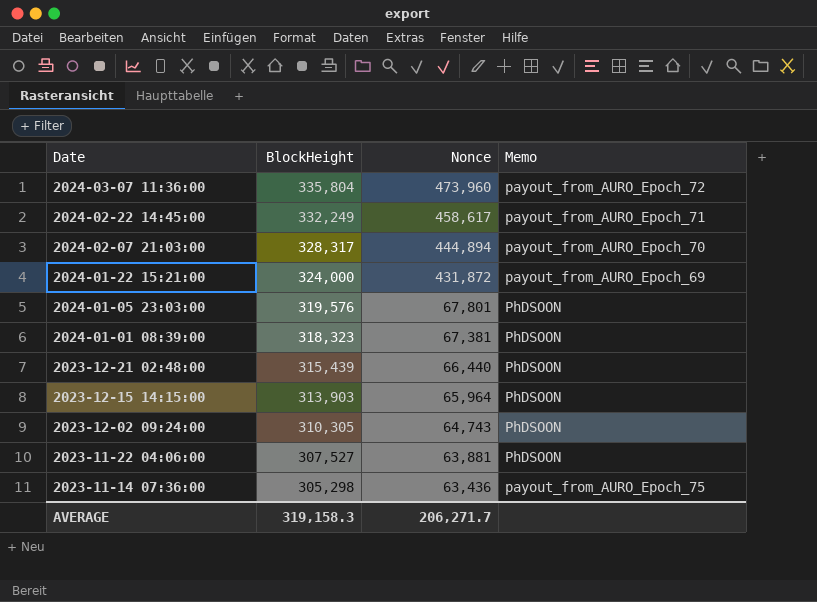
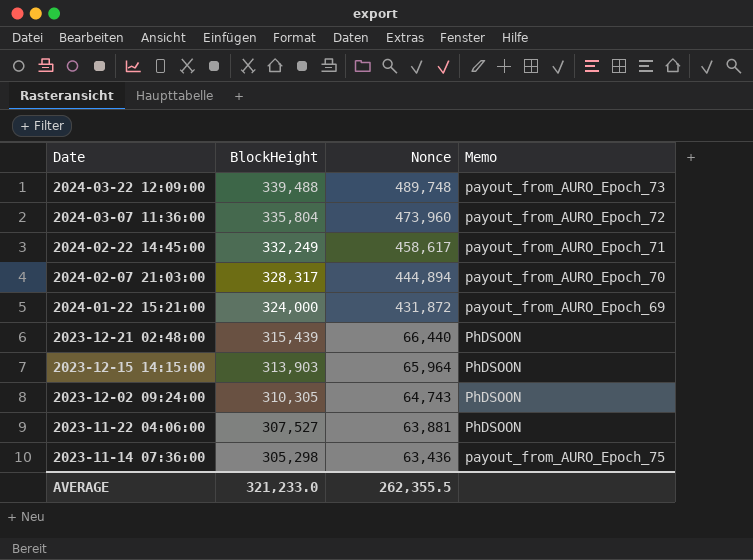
row 2024-01-05 23:03:00: 319,576 | 67,801 | PhDSOON -> none
row 2024-01-01 08:39:00: 318,323 | 67,381 | PhDSOON -> none
row 2024-03-22 12:09:00: none -> 339,488 | 489,748 | payout_from_AURO_Epoch_73
AVERAGE | BlockHeight: 319,158.3 -> 321,233.0
AVERAGE | Nonce: 206,271.7 -> 262,355.5

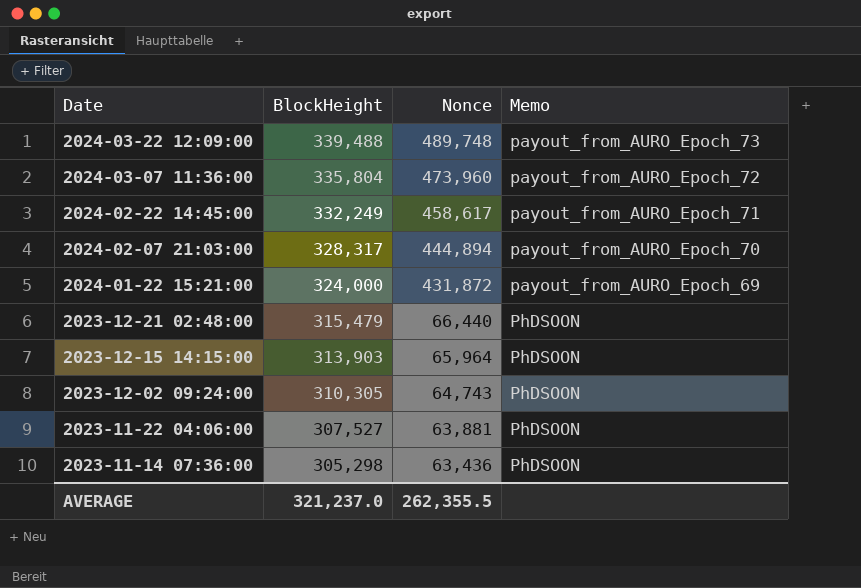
2023-12-21 02:48:00 | BlockHeight: 315,439 -> 315,479
2023-11-14 07:36:00 | Memo: payout_from_AURO_Epoch_75 -> PhDSOON
AVERAGE | BlockHeight: 321,233.0 -> 321,237.0

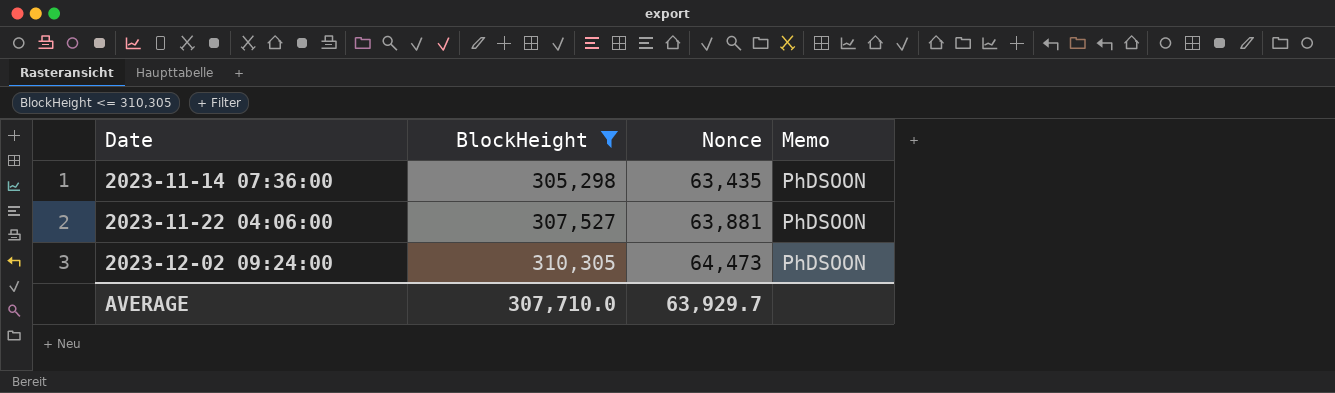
filter: none -> BlockHeight <= 310,305
row order: Date descending -> Date ascending
2023-11-14 07:36:00 | Nonce: 63,436 -> 63,435
2023-12-02 09:24:00 | Nonce: 64,743 -> 64,473
AVERAGE | BlockHeight: 321,237.0 -> 307,710.0
AVERAGE | Nonce: 262,355.5 -> 63,929.7

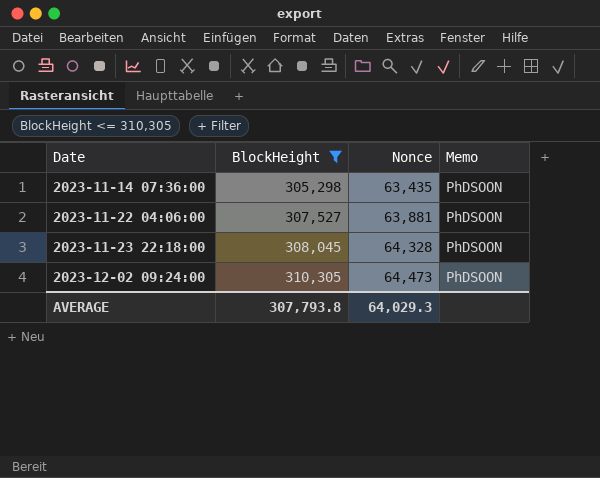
row 2023-11-23 22:18:00: none -> 308,045 | 64,328 | PhDSOON
AVERAGE | BlockHeight: 307,710.0 -> 307,793.8
AVERAGE | Nonce: 63,929.7 -> 64,029.3

